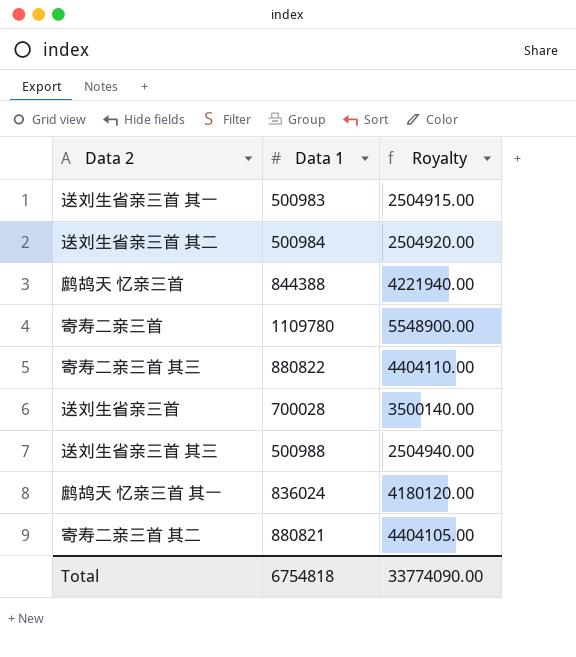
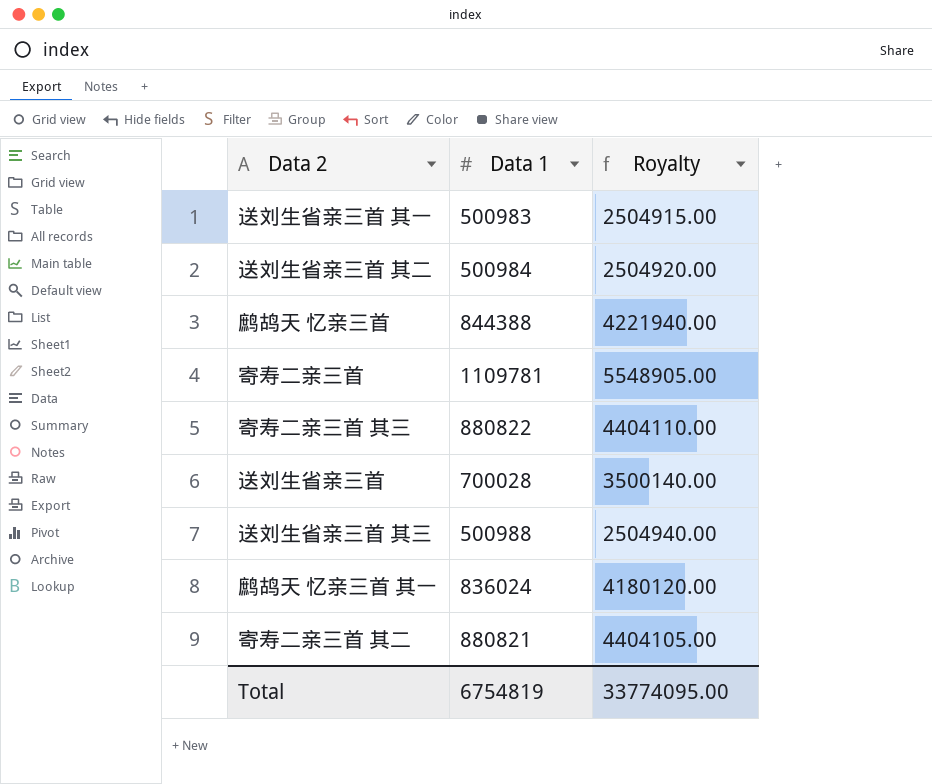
寄寿二亲三首 | Data 1: 1109780 -> 1109781
寄寿二亲三首 | Royalty: 5548900.00 -> 5548905.00
Total | Data 1: 6754818 -> 6754819
Total | Royalty: 33774090.00 -> 33774095.00

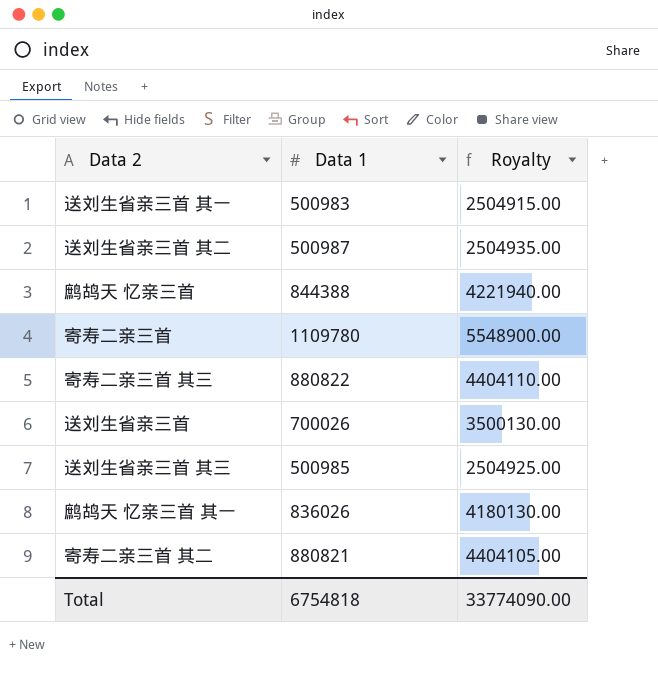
送刘生省亲三首 其二 | Data 1: 500984 -> 500987
送刘生省亲三首 其二 | Royalty: 2504920.00 -> 2504935.00
寄寿二亲三首 | Data 1: 1109781 -> 1109780
寄寿二亲三首 | Royalty: 5548905.00 -> 5548900.00
送刘生省亲三首 | Data 1: 700028 -> 700026
送刘生省亲三首 | Royalty: 3500140.00 -> 3500130.00
送刘生省亲三首 其三 | Data 1: 500988 -> 500985
送刘生省亲三首 其三 | Royalty: 2504940.00 -> 2504925.00
鹧鸪天 忆亲三首 其一 | Data 1: 836024 -> 836026
鹧鸪天 忆亲三首 其一 | Royalty: 4180120.00 -> 4180130.00
Total | Data 1: 6754819 -> 6754818
Total | Royalty: 33774095.00 -> 33774090.00

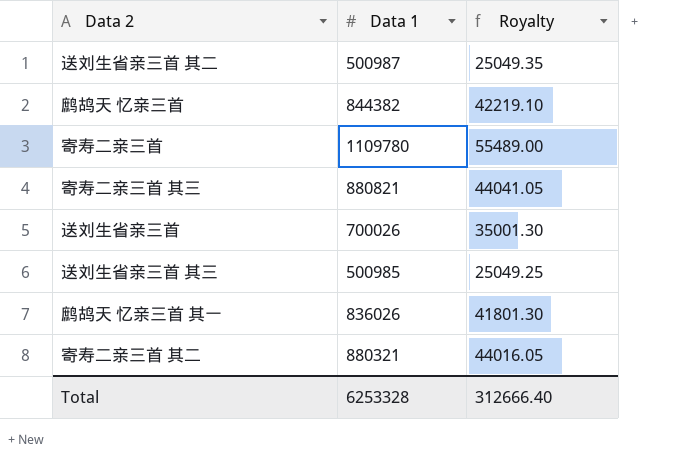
column Royalty | formula: [Data 1] * 5 -> [Data 1] * 0.05
row 送刘生省亲三首 其一: 500983 | 2504915.00 -> none
鹧鸪天 忆亲三首 | Data 1: 844388 -> 844382
寄寿二亲三首 其三 | Data 1: 880822 -> 880821
寄寿二亲三首 其二 | Data 1: 880821 -> 880321
Total | Data 1: 6754818 -> 6253328
Total | Royalty: 33774090.00 -> 312666.40

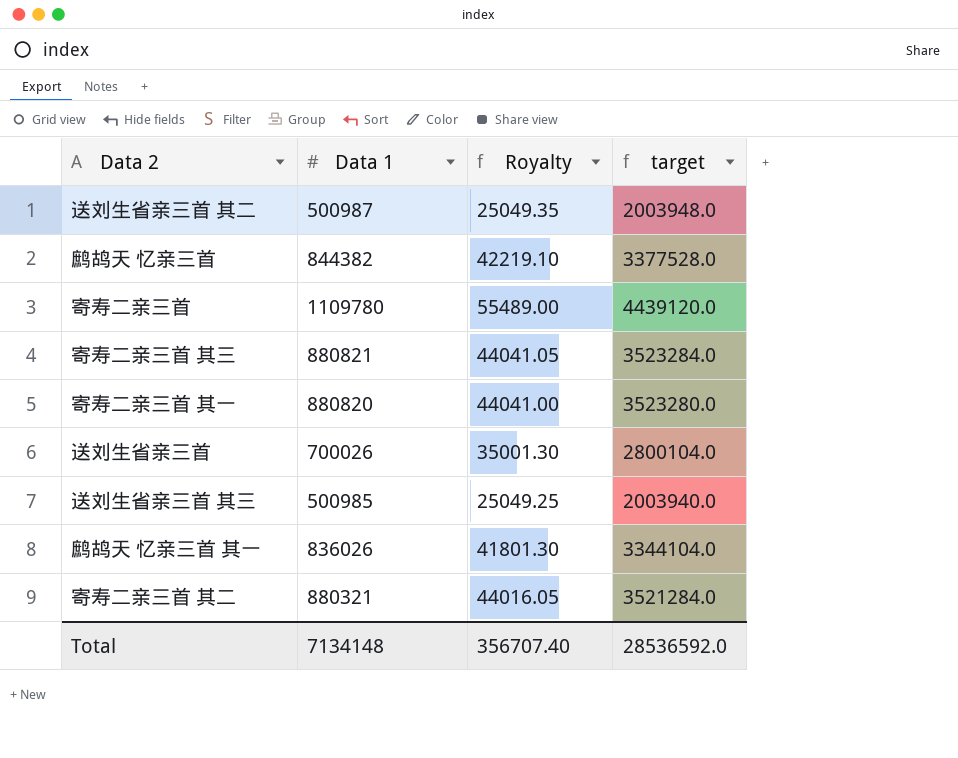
column target | formula: none -> [Data 1] * 4
row 寄寿二亲三首 其一: none -> 880820 | 44041.00 | 3523280.0
Total | Data 1: 6253328 -> 7134148
Total | Royalty: 312666.40 -> 356707.40

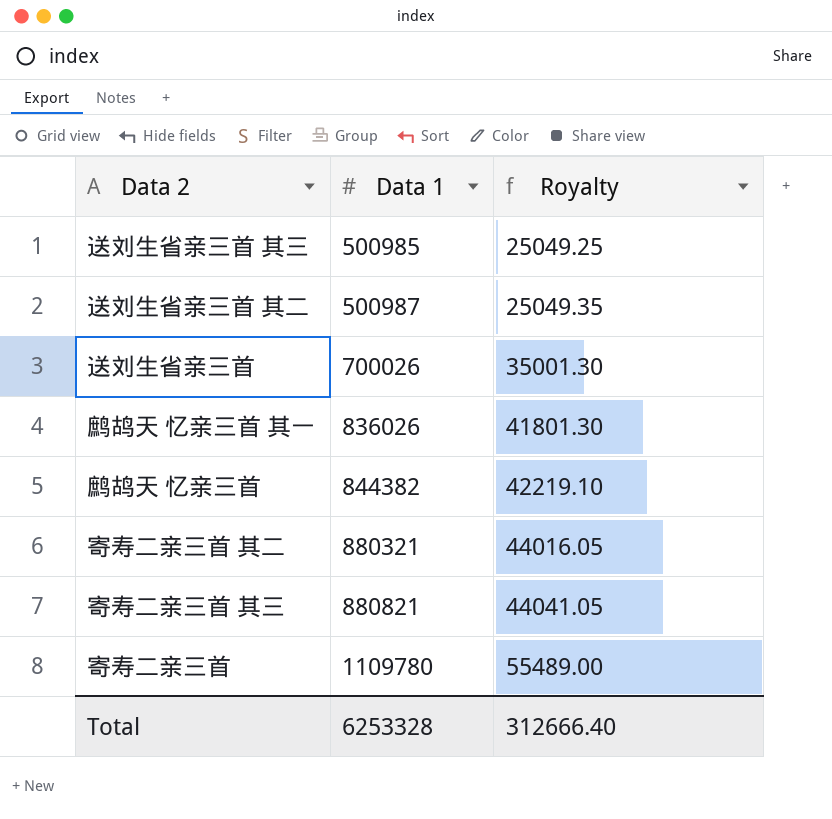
row order: none -> Data 1 ascending
column target | formula: [Data 1] * 4 -> none
row 寄寿二亲三首 其一: 880820 | 44041.00 | 3523280.0 -> none
Total | Data 1: 7134148 -> 6253328
Total | Royalty: 356707.40 -> 312666.40

